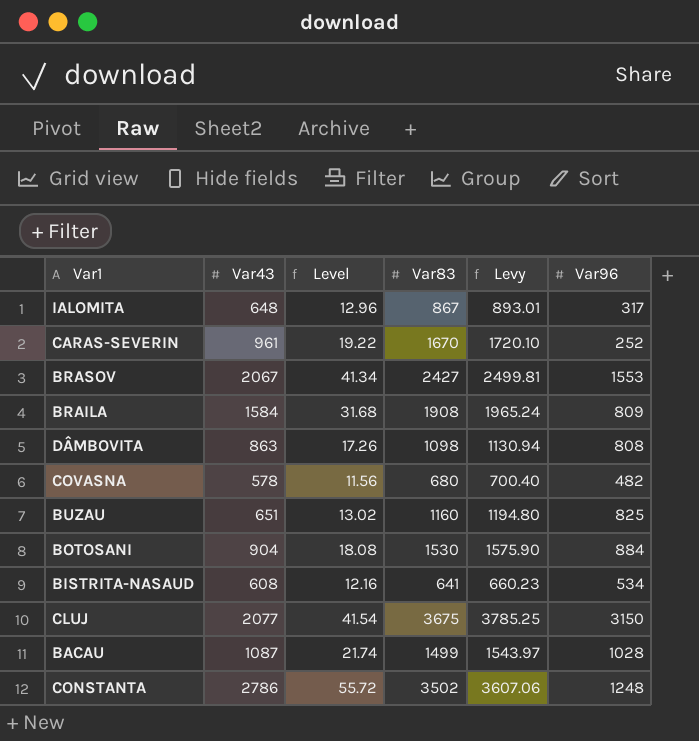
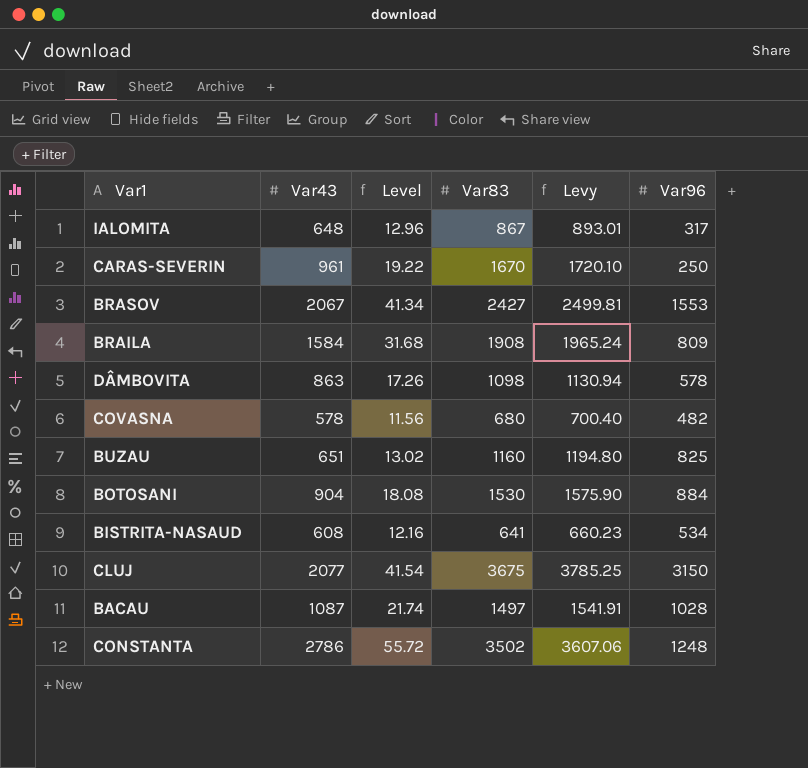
CARAS-SEVERIN | Var96: 252 -> 250
DÂMBOVITA | Var96: 808 -> 578
BACAU | Var83: 1499 -> 1497
BACAU | Levy: 1543.97 -> 1541.91

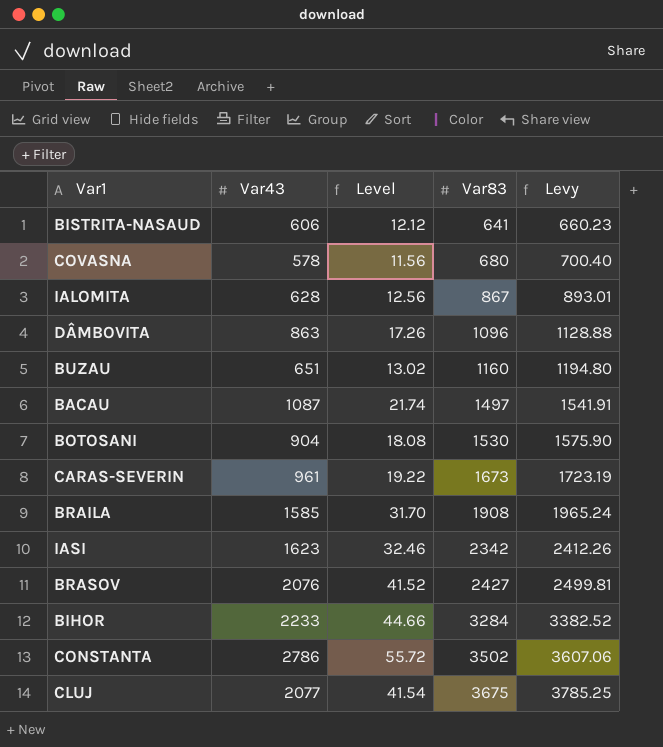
row order: none -> Var83 ascending
column Var96 | position: 6 -> none
BISTRITA-NASAUD | Var43: 608 -> 606
BISTRITA-NASAUD | Level: 12.16 -> 12.12
IALOMITA | Var43: 648 -> 628
IALOMITA | Level: 12.96 -> 12.56
DÂMBOVITA | Var83: 1098 -> 1096
DÂMBOVITA | Levy: 1130.94 -> 1128.88
CARAS-SEVERIN | Var83: 1670 -> 1673
CARAS-SEVERIN | Levy: 1720.10 -> 1723.19
BRAILA | Var43: 1584 -> 1585
BRAILA | Level: 31.68 -> 31.70
row IASI: none -> 1623 | 32.46 | 2342 | 2412.26
BRASOV | Var43: 2067 -> 2076
BRASOV | Level: 41.34 -> 41.52
row BIHOR: none -> 2233 | 44.66 | 3284 | 3382.52

